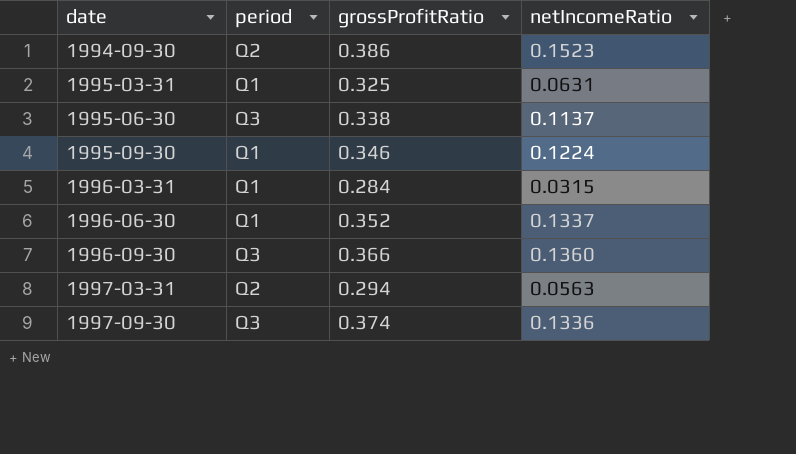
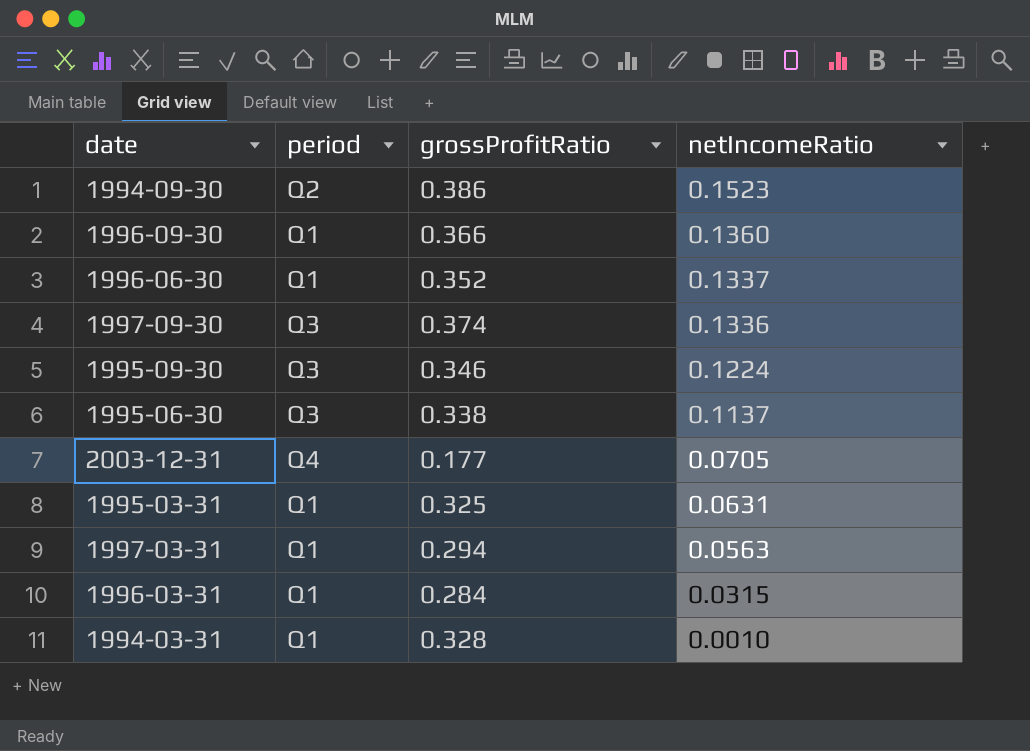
row order: date ascending -> netIncomeRatio descending
1996-09-30 | period: Q3 -> Q1
1995-09-30 | period: Q1 -> Q3
row 2003-12-31: none -> Q4 | 0.177 | 0.0705
1997-03-31 | period: Q2 -> Q1
row 1994-03-31: none -> Q1 | 0.328 | 0.0010

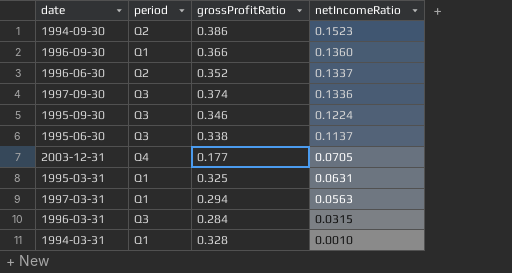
1996-06-30 | period: Q1 -> Q2
1996-03-31 | period: Q1 -> Q3

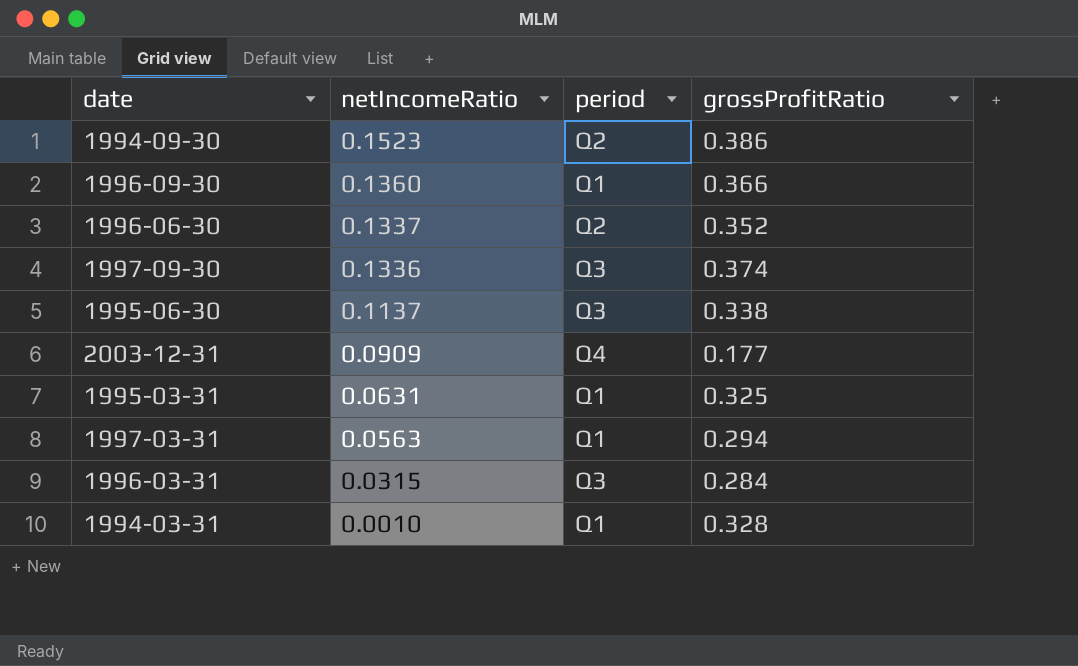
column netIncomeRatio | position: 4 -> 2
row 1995-09-30: Q3 | 0.346 | 0.1224 -> none
2003-12-31 | netIncomeRatio: 0.0705 -> 0.0909

